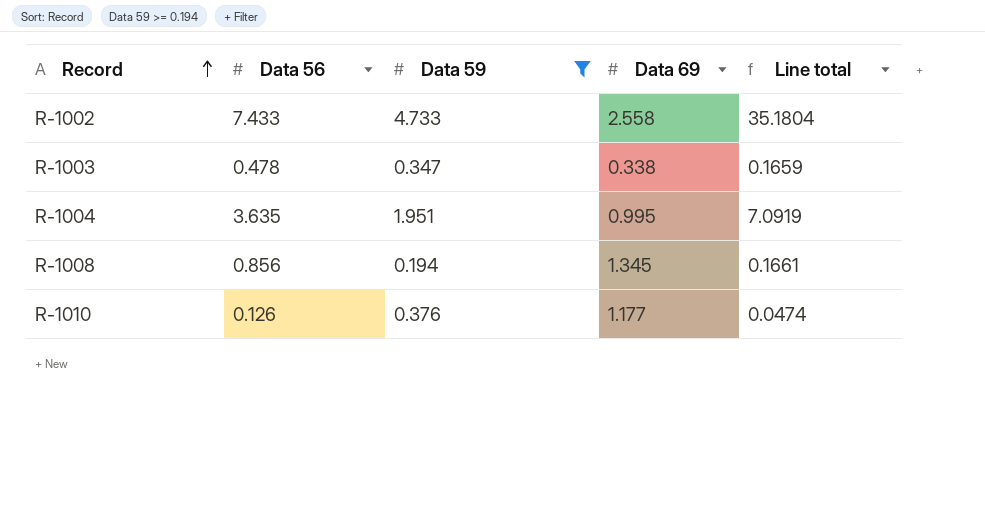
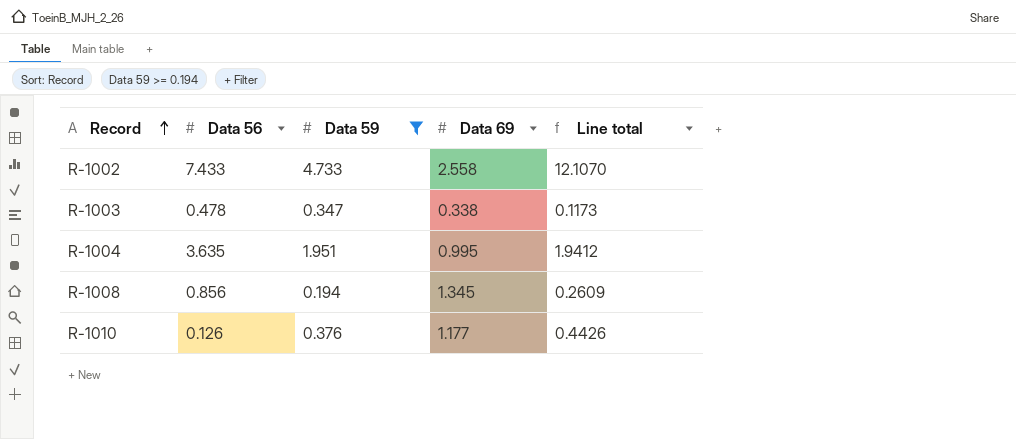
column Line total | formula: [Data 56] * [Data 59] -> [Data 59] * [Data 69]

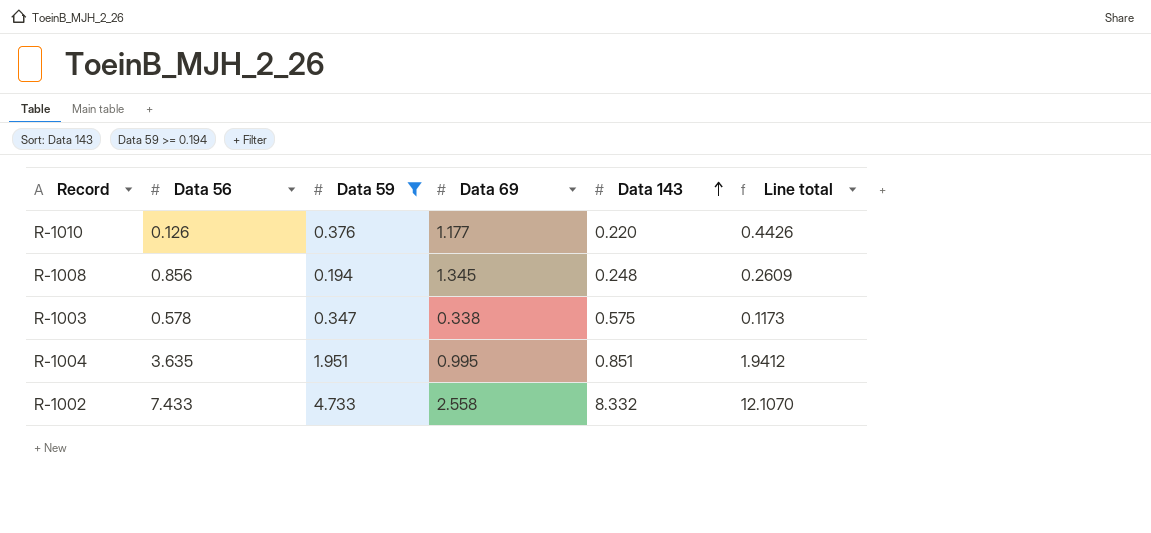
row order: Record ascending -> Data 143 ascending
column Data 143 | position: none -> 5
R-1003 | Data 56: 0.478 -> 0.578

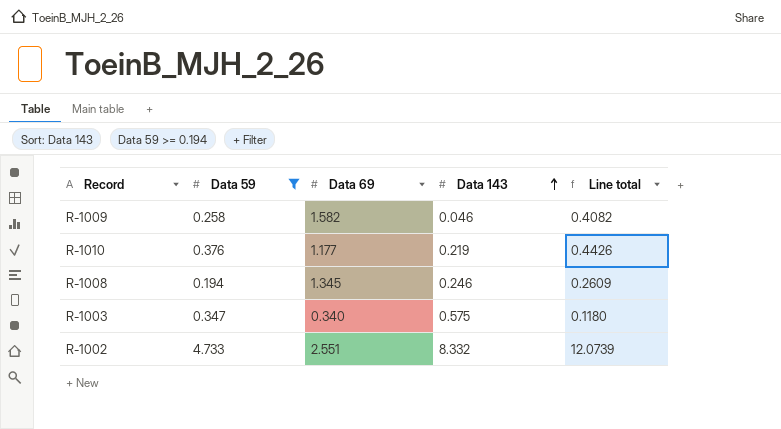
column Data 56 | position: 2 -> none
row R-1004: 3.635 | 1.951 | 0.995 | 0.851 | 1.9412 -> none
row R-1009: none -> 0.258 | 1.582 | 0.046 | 0.4082
R-1010 | Data 143: 0.220 -> 0.219
R-1008 | Data 143: 0.248 -> 0.246
R-1003 | Data 69: 0.338 -> 0.340
R-1003 | Line total: 0.1173 -> 0.1180
R-1002 | Data 69: 2.558 -> 2.551
R-1002 | Line total: 12.1070 -> 12.0739

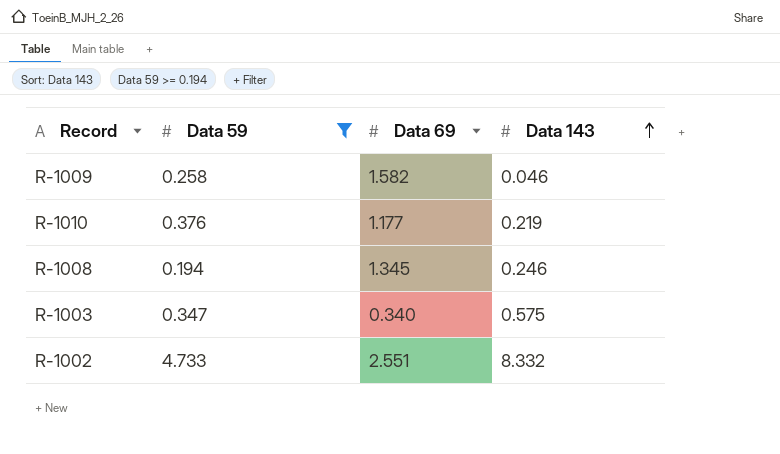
column Line total | formula: [Data 59] * [Data 69] -> none

